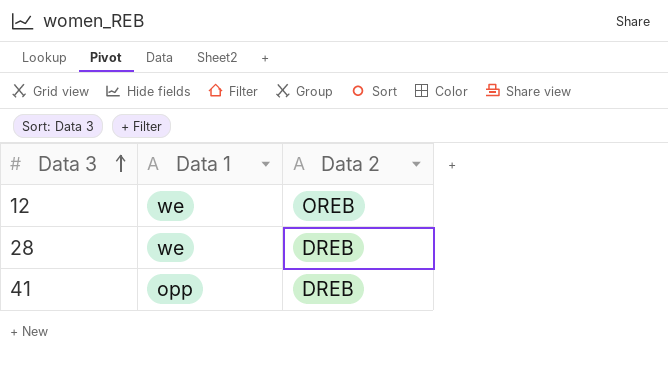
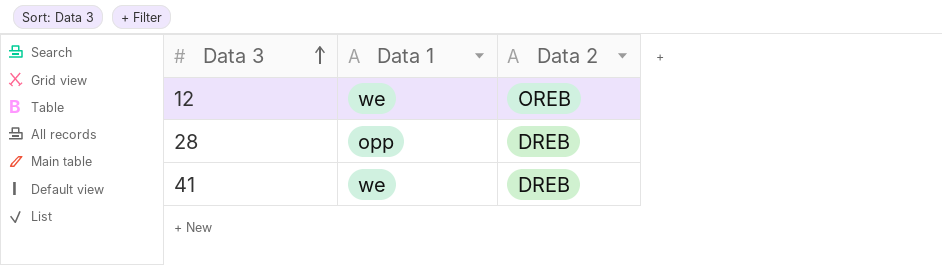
28 | Data 1: we -> opp
41 | Data 1: opp -> we

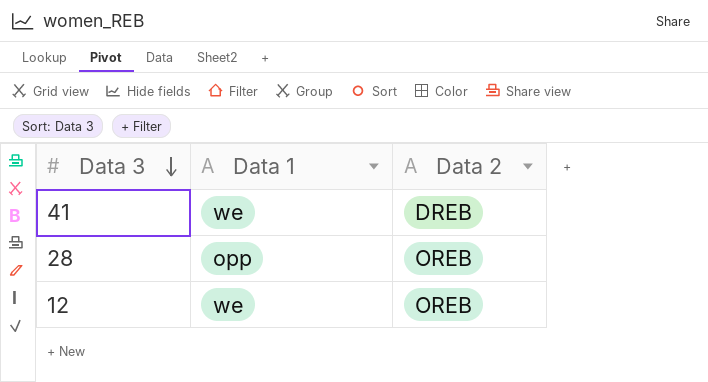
row order: Data 3 ascending -> Data 3 descending
28 | Data 2: DREB -> OREB

